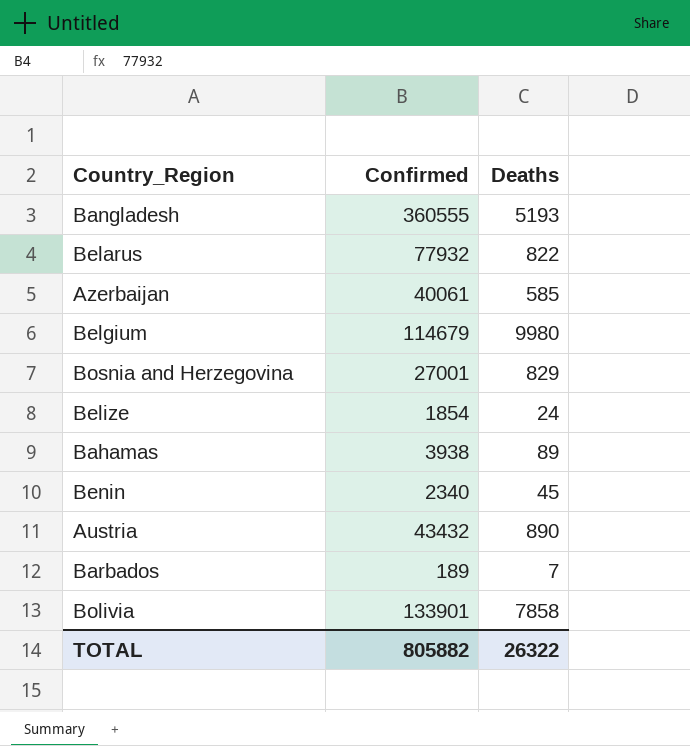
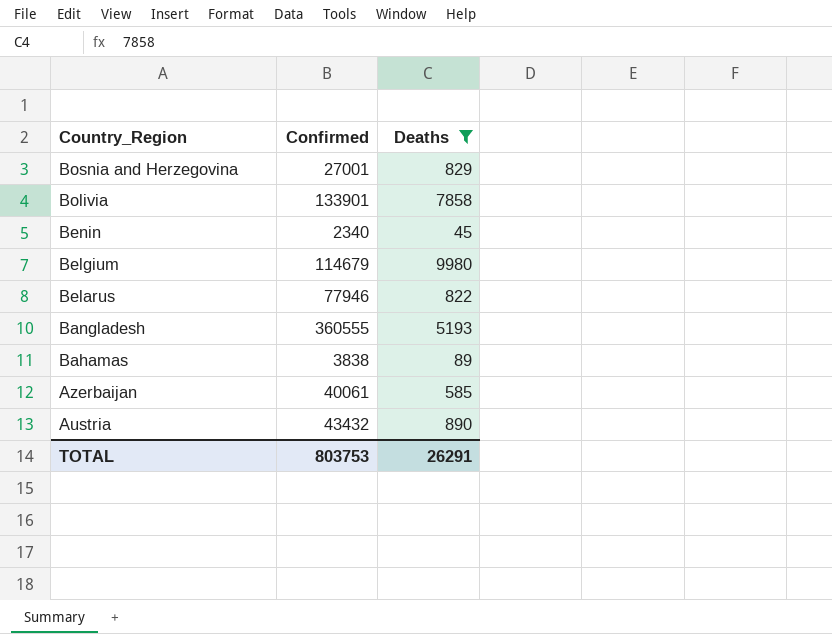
filter: none -> Deaths >= 45
row order: none -> Country_Region descending
Belarus | Confirmed: 77932 -> 77946
Bahamas | Confirmed: 3938 -> 3838
TOTAL | Confirmed: 805882 -> 803753
TOTAL | Deaths: 26322 -> 26291

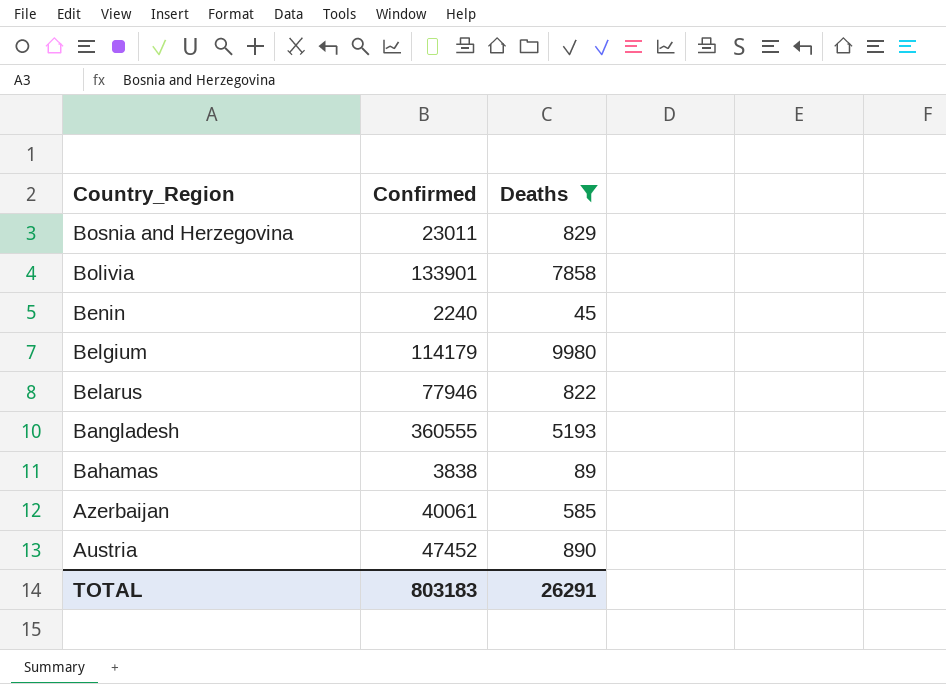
Bosnia and Herzegovina | Confirmed: 27001 -> 23011
Benin | Confirmed: 2340 -> 2240
Belgium | Confirmed: 114679 -> 114179
Austria | Confirmed: 43432 -> 47452
TOTAL | Confirmed: 803753 -> 803183

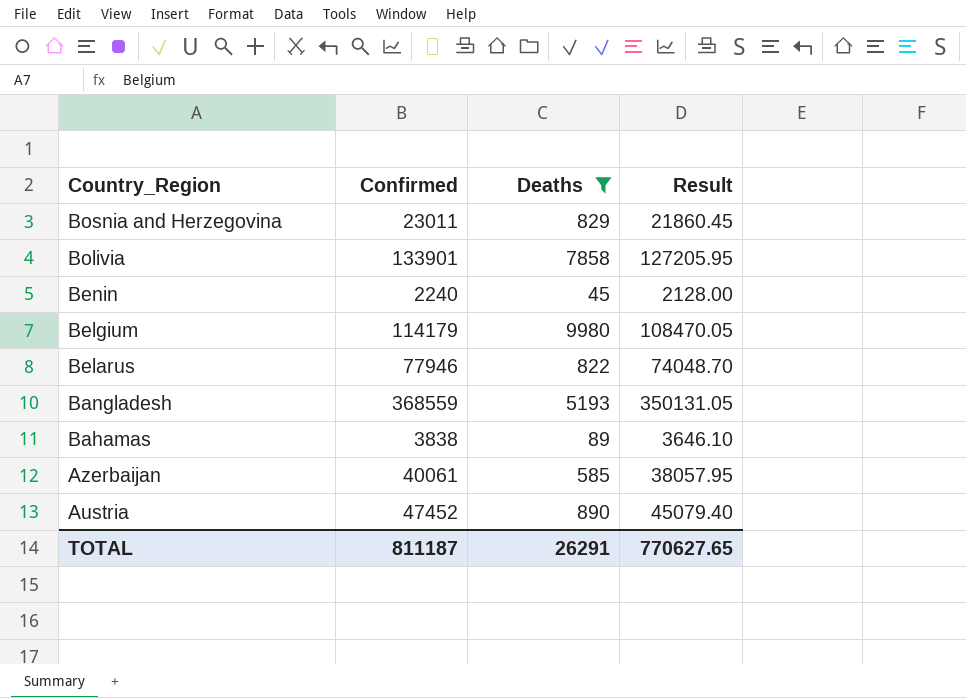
column Result | formula: none -> [Confirmed] * 0.95
Bangladesh | Confirmed: 360555 -> 368559
TOTAL | Confirmed: 803183 -> 811187

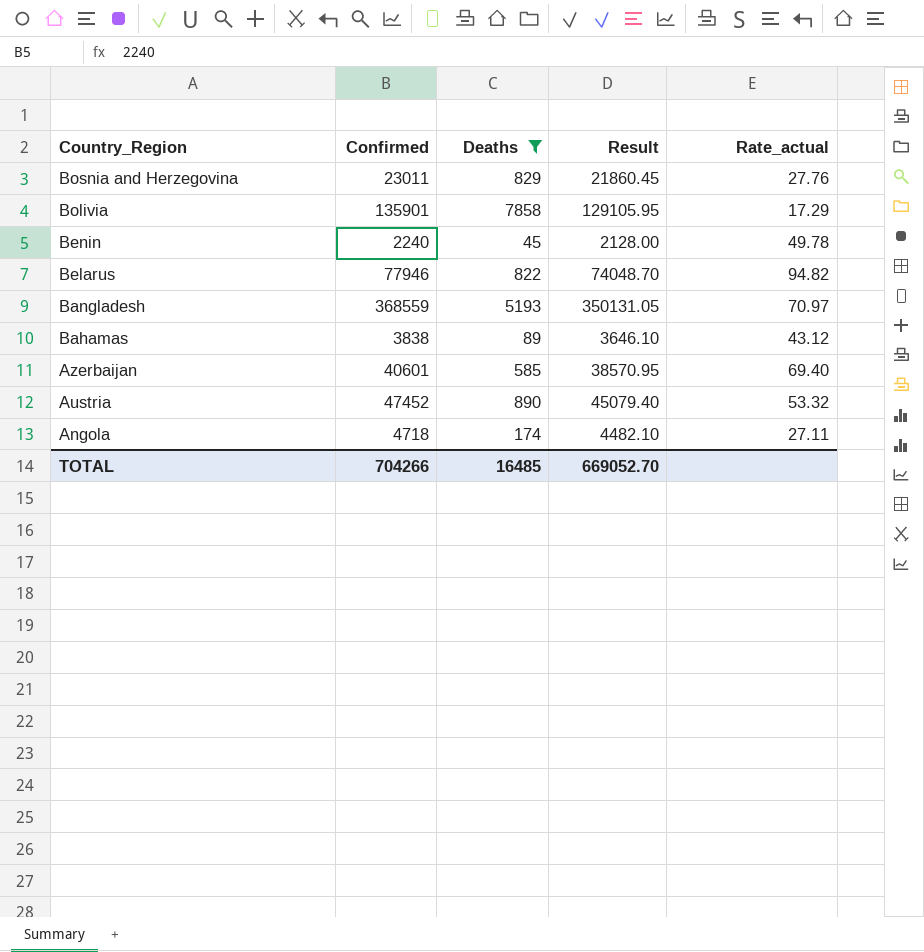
column Rate_actual | formula: none -> [Confirmed] / [Deaths]
row Belgium: 114179 | 9980 | 108470.05 -> none
Bolivia | Confirmed: 133901 -> 135901
Bolivia | Result: 127205.95 -> 129105.95
Azerbaijan | Confirmed: 40061 -> 40601
Azerbaijan | Result: 38057.95 -> 38570.95
row Angola: none -> 4718 | 174 | 4482.10 | 27.11
TOTAL | Confirmed: 811187 -> 704266
TOTAL | Deaths: 26291 -> 16485
TOTAL | Result: 770627.65 -> 669052.70

